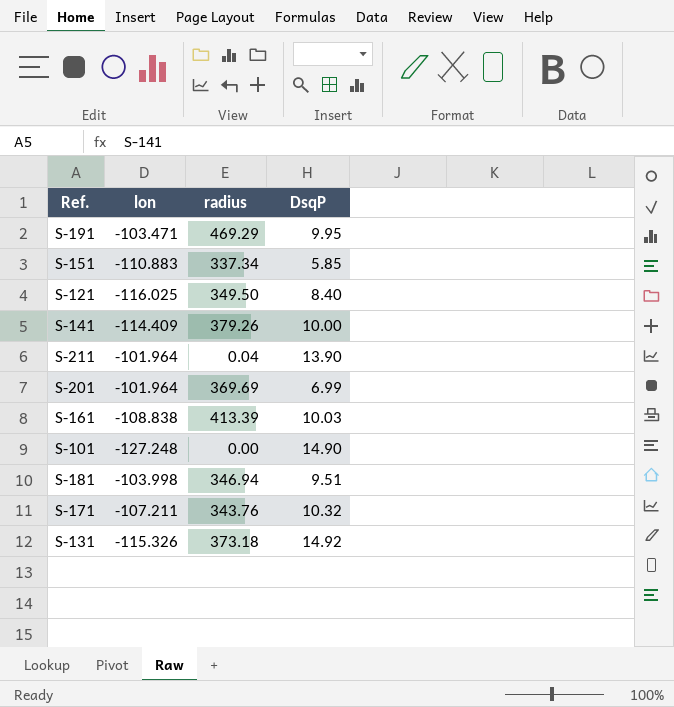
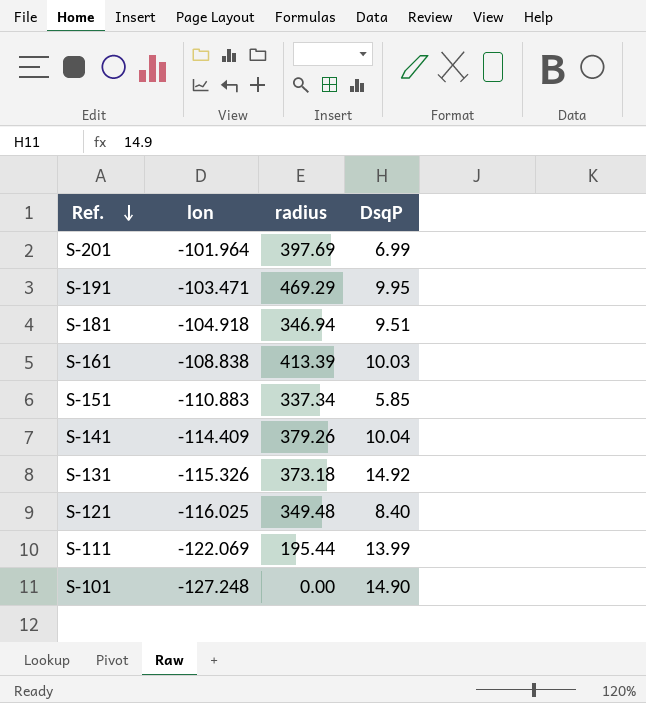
row order: none -> Ref. descending
row S-211: -101.964 | 0.04 | 13.90 -> none
row S-171: -107.211 | 343.76 | 10.32 -> none
S-201 | radius: 369.69 -> 397.69
S-181 | lon: -103.998 -> -104.918
S-141 | DsqP: 10.00 -> 10.04
S-121 | radius: 349.50 -> 349.48
row S-111: none -> -122.069 | 195.44 | 13.99

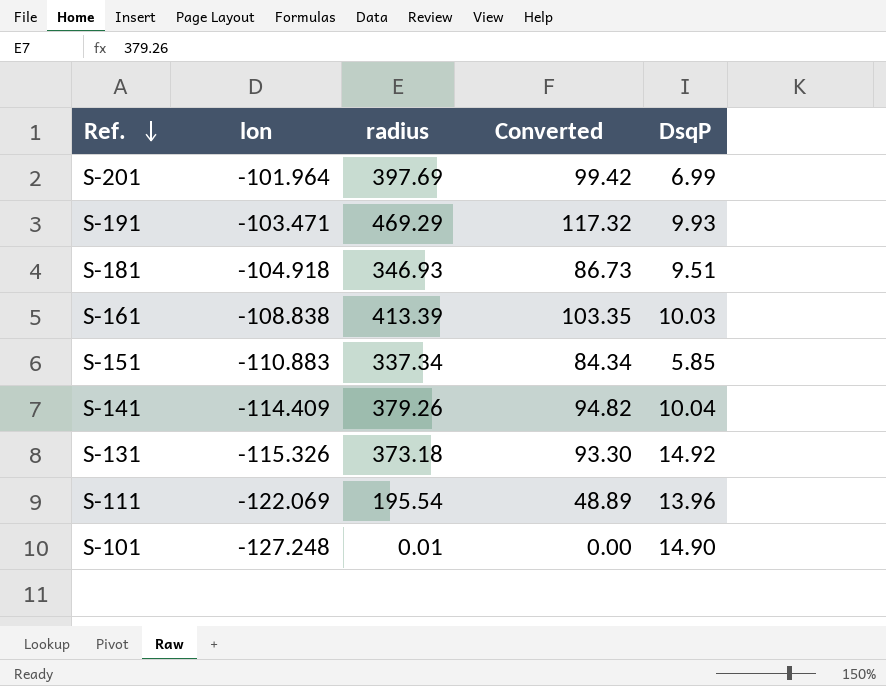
column Converted | formula: none -> [radius] * 0.25
row S-121: -116.025 | 349.48 | 8.40 -> none
S-191 | DsqP: 9.95 -> 9.93
S-181 | radius: 346.94 -> 346.93
S-111 | radius: 195.44 -> 195.54
S-111 | DsqP: 13.99 -> 13.96
S-101 | radius: 0.00 -> 0.01

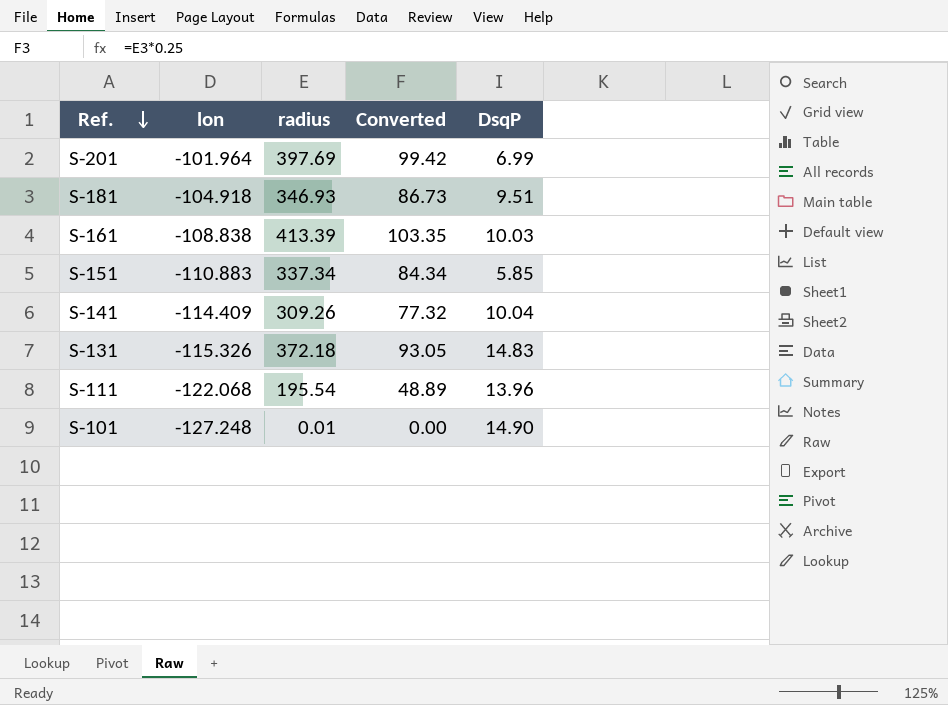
row S-191: -103.471 | 469.29 | 117.32 | 9.93 -> none
S-141 | radius: 379.26 -> 309.26
S-141 | Converted: 94.82 -> 77.32
S-131 | radius: 373.18 -> 372.18
S-131 | Converted: 93.30 -> 93.05
S-131 | DsqP: 14.92 -> 14.83
S-111 | lon: -122.069 -> -122.068

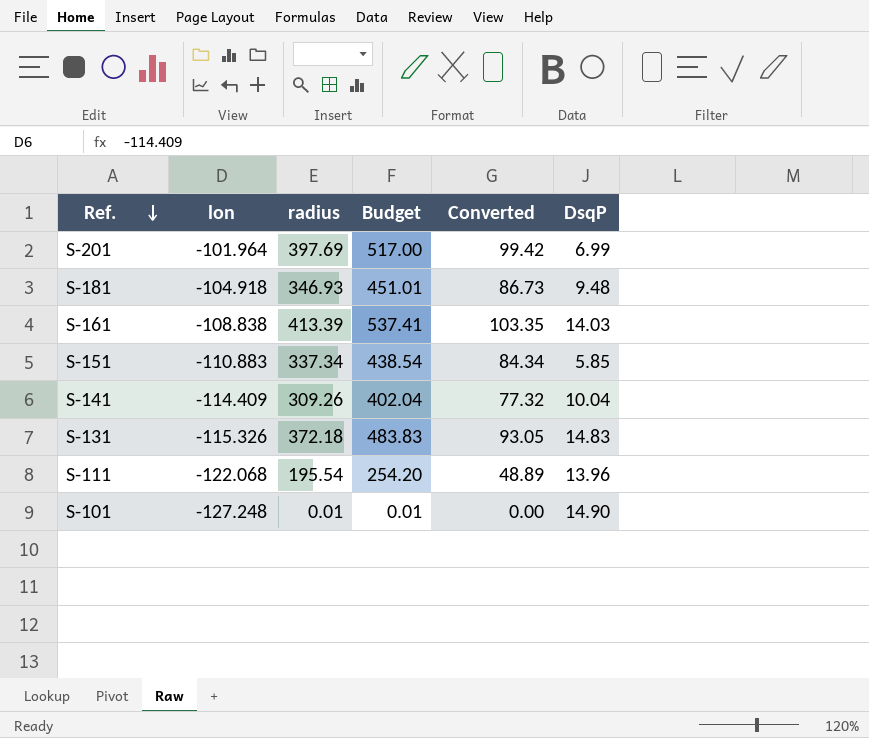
column Budget | formula: none -> [radius] * 1.3
S-181 | DsqP: 9.51 -> 9.48
S-161 | DsqP: 10.03 -> 14.03

